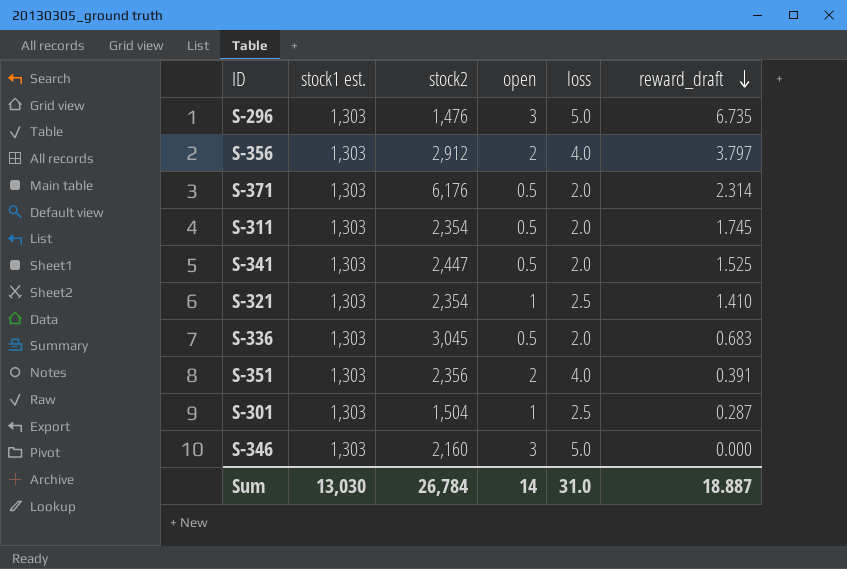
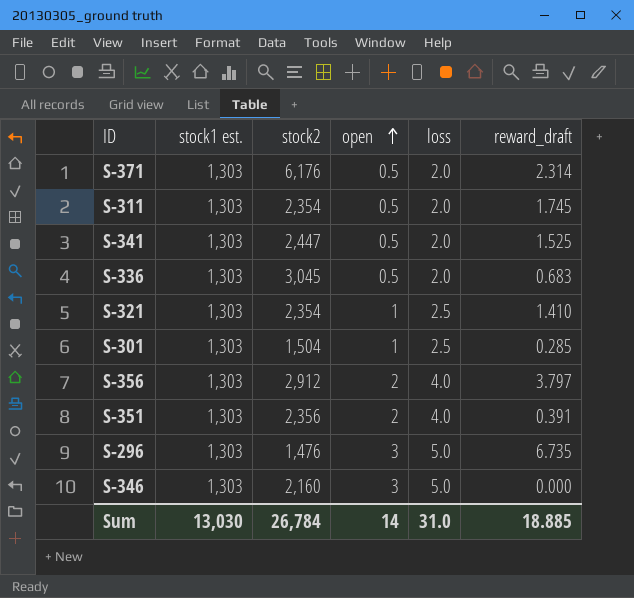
row order: reward_draft descending -> open ascending
S-301 | reward_draft: 0.287 -> 0.285
Sum | reward_draft: 18.887 -> 18.885

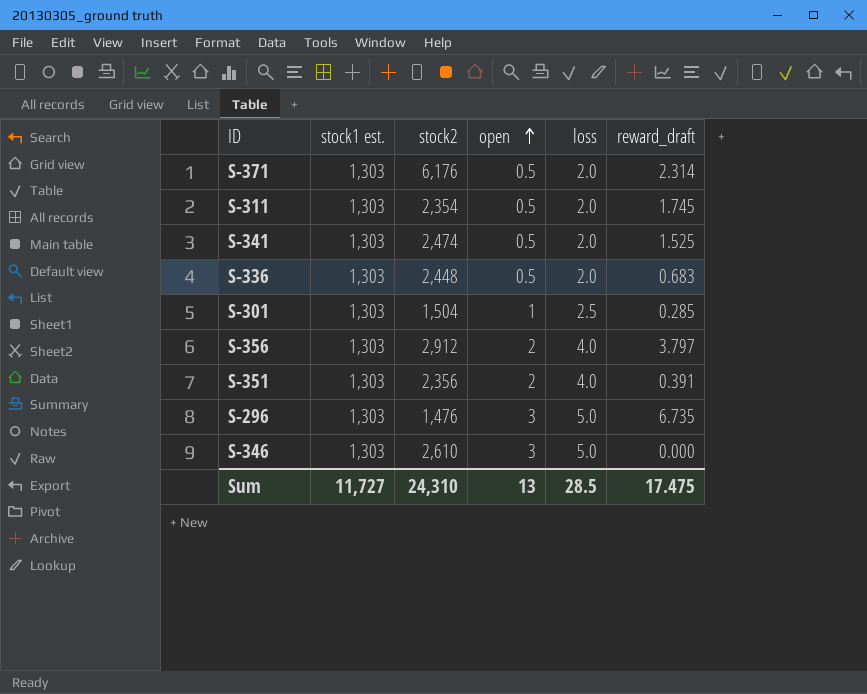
row S-321: 1,303 | 2,354 | 1 | 2.5 | 1.410 -> none
S-341 | stock2: 2,447 -> 2,474
S-336 | stock2: 3,045 -> 2,448
S-346 | stock2: 2,160 -> 2,610
Sum | stock1 est.: 13,030 -> 11,727
Sum | stock2: 26,784 -> 24,310
Sum | open: 14 -> 13
Sum | loss: 31.0 -> 28.5
Sum | reward_draft: 18.885 -> 17.475

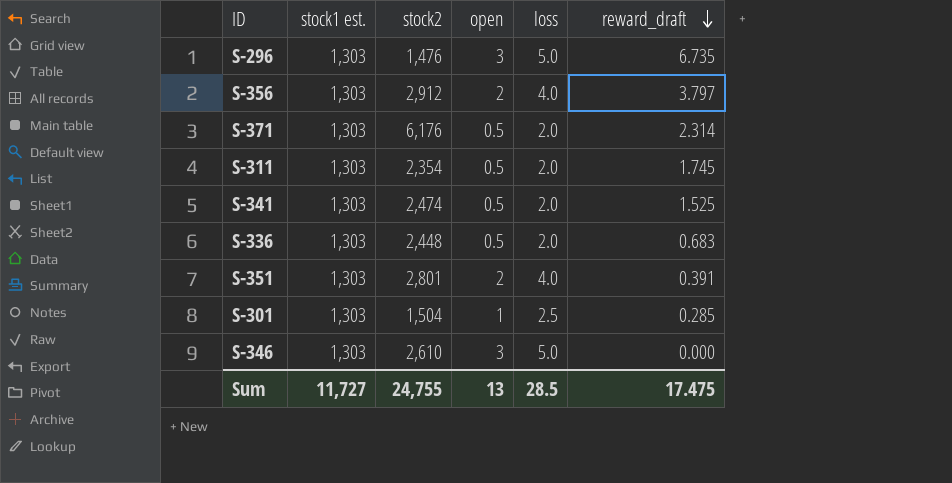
row order: open ascending -> reward_draft descending
S-351 | stock2: 2,356 -> 2,801
Sum | stock2: 24,310 -> 24,755

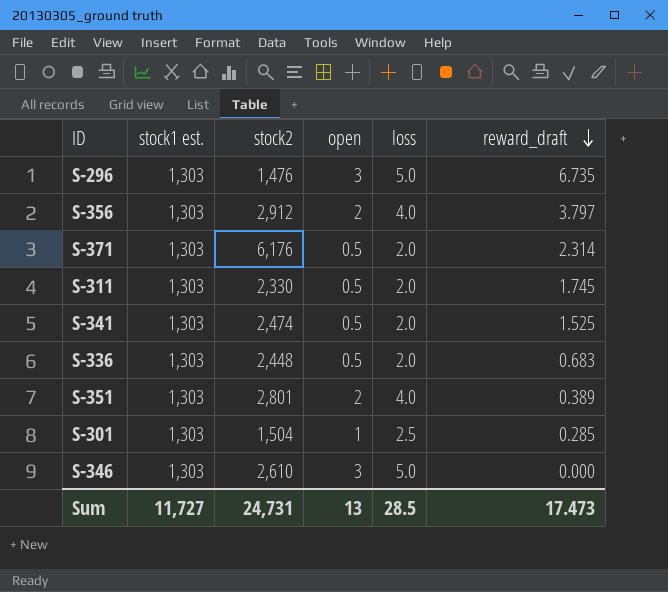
S-311 | stock2: 2,354 -> 2,330
S-351 | reward_draft: 0.391 -> 0.389
Sum | stock2: 24,755 -> 24,731
Sum | reward_draft: 17.475 -> 17.473

